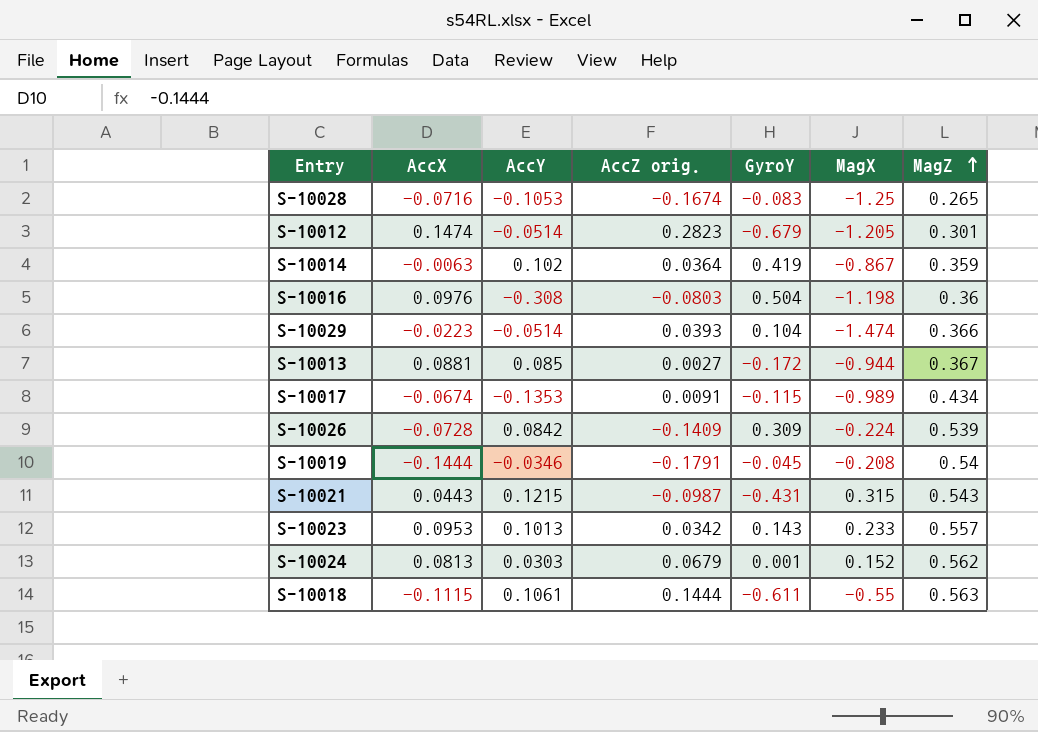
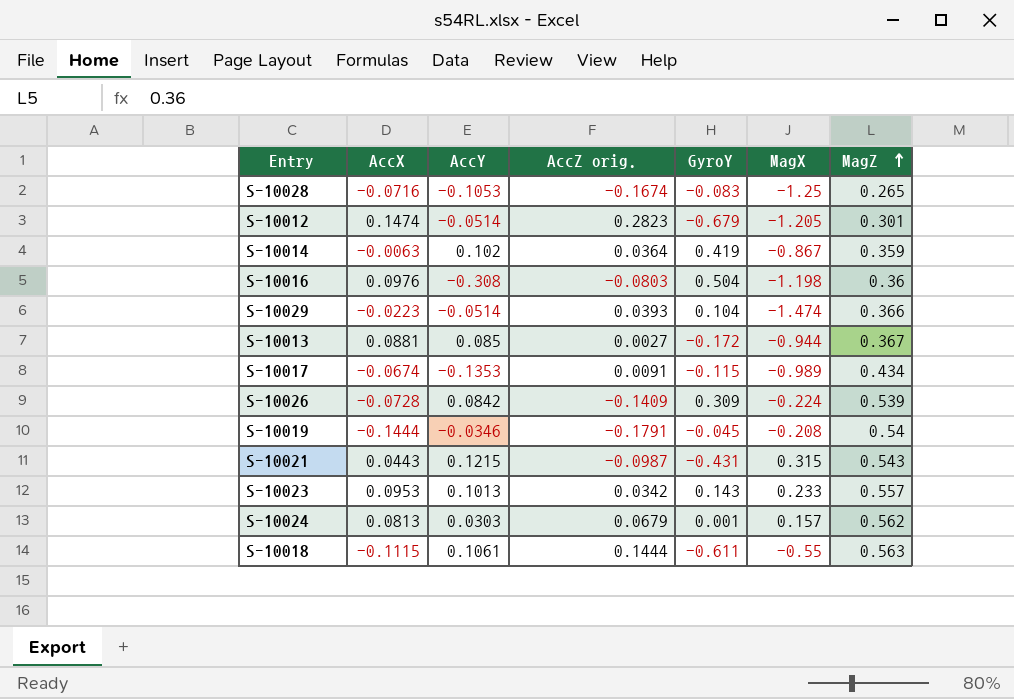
S-10024 | MagX: 0.152 -> 0.157

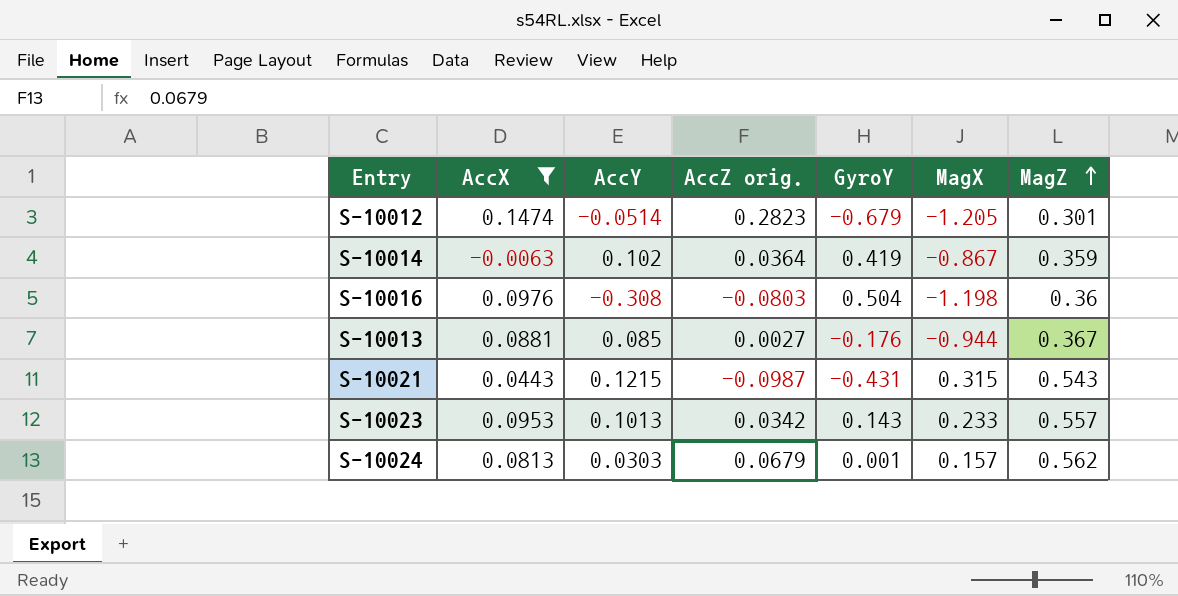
filter: none -> AccX >= -0.0063
S-10013 | GyroY: -0.172 -> -0.176

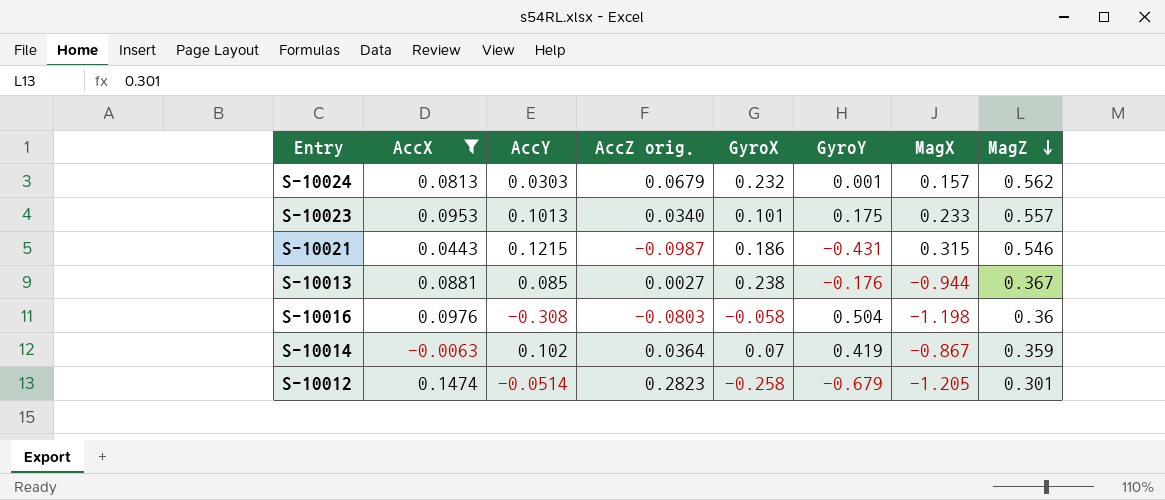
row order: MagZ ascending -> MagZ descending
column GyroX | position: none -> 5
S-10023 | AccZ orig.: 0.0342 -> 0.0340
S-10023 | GyroY: 0.143 -> 0.175
S-10021 | MagZ: 0.543 -> 0.546

